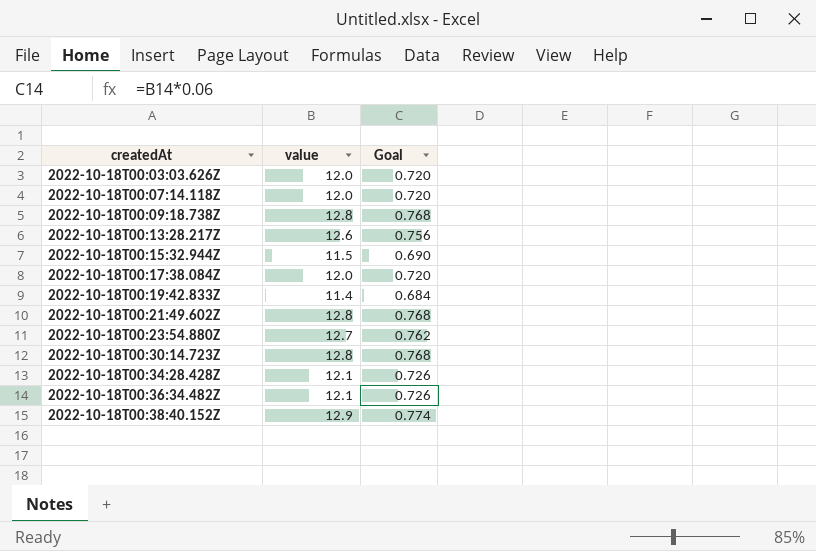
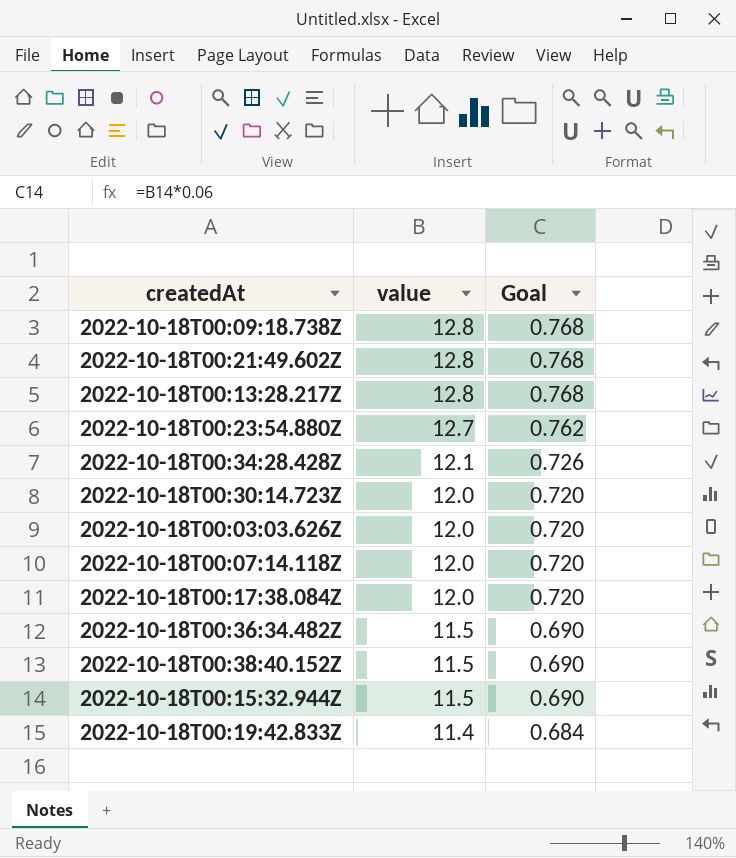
row order: createdAt ascending -> value descending
2022-10-18T00:13:28.217Z | value: 12.6 -> 12.8
2022-10-18T00:13:28.217Z | Goal: 0.756 -> 0.768
2022-10-18T00:30:14.723Z | value: 12.8 -> 12.0
2022-10-18T00:30:14.723Z | Goal: 0.768 -> 0.720
2022-10-18T00:36:34.482Z | value: 12.1 -> 11.5
2022-10-18T00:36:34.482Z | Goal: 0.726 -> 0.690
2022-10-18T00:38:40.152Z | value: 12.9 -> 11.5
2022-10-18T00:38:40.152Z | Goal: 0.774 -> 0.690

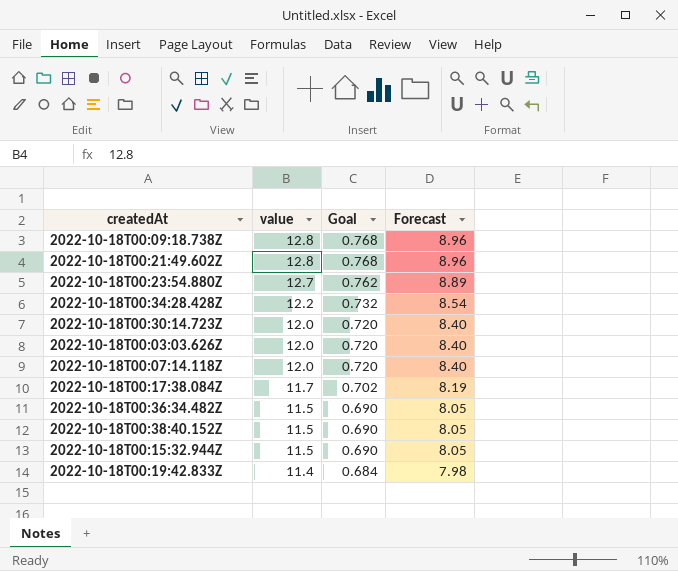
column Forecast | formula: none -> [value] * 0.7
row 2022-10-18T00:13:28.217Z: 12.8 | 0.768 -> none
2022-10-18T00:34:28.428Z | value: 12.1 -> 12.2
2022-10-18T00:34:28.428Z | Goal: 0.726 -> 0.732
2022-10-18T00:17:38.084Z | value: 12.0 -> 11.7
2022-10-18T00:17:38.084Z | Goal: 0.720 -> 0.702

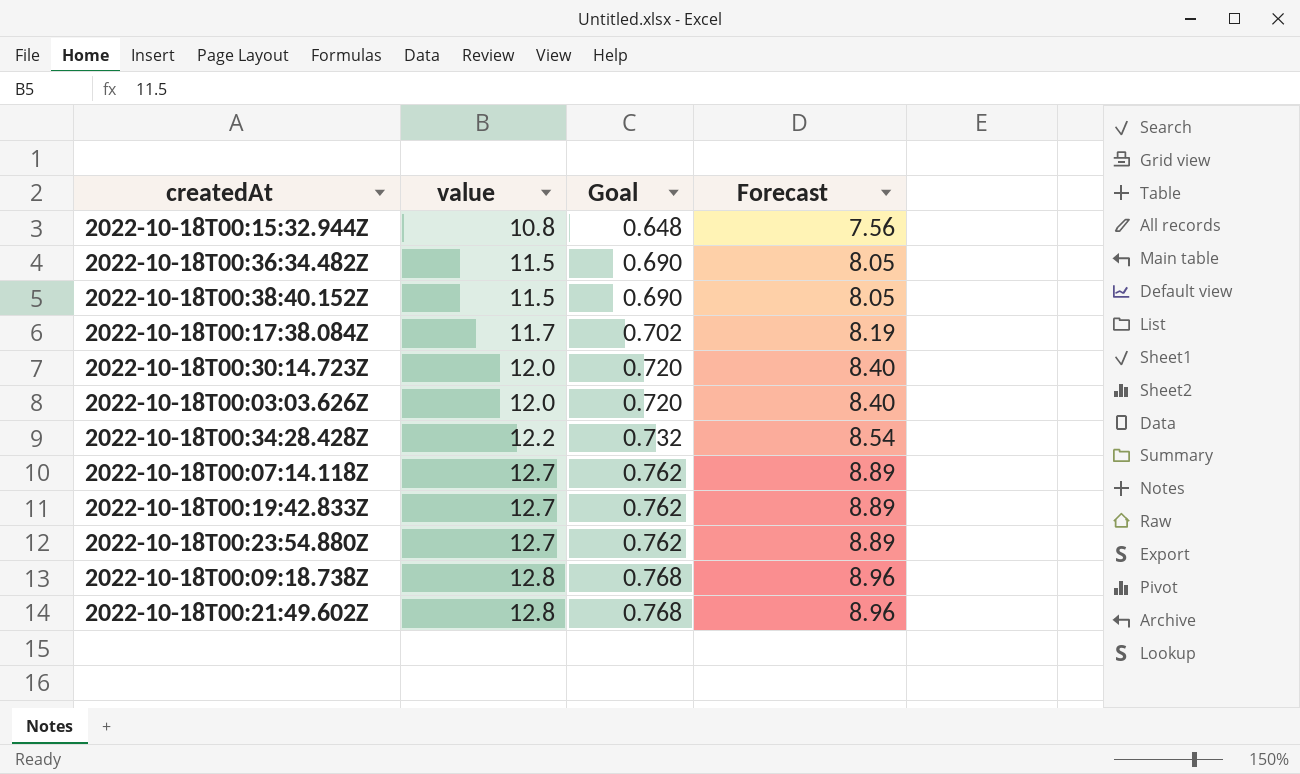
row order: value descending -> value ascending
2022-10-18T00:15:32.944Z | value: 11.5 -> 10.8
2022-10-18T00:15:32.944Z | Goal: 0.690 -> 0.648
2022-10-18T00:15:32.944Z | Forecast: 8.05 -> 7.56
2022-10-18T00:07:14.118Z | value: 12.0 -> 12.7
2022-10-18T00:07:14.118Z | Goal: 0.720 -> 0.762
2022-10-18T00:07:14.118Z | Forecast: 8.40 -> 8.89
2022-10-18T00:19:42.833Z | value: 11.4 -> 12.7
2022-10-18T00:19:42.833Z | Goal: 0.684 -> 0.762
2022-10-18T00:19:42.833Z | Forecast: 7.98 -> 8.89

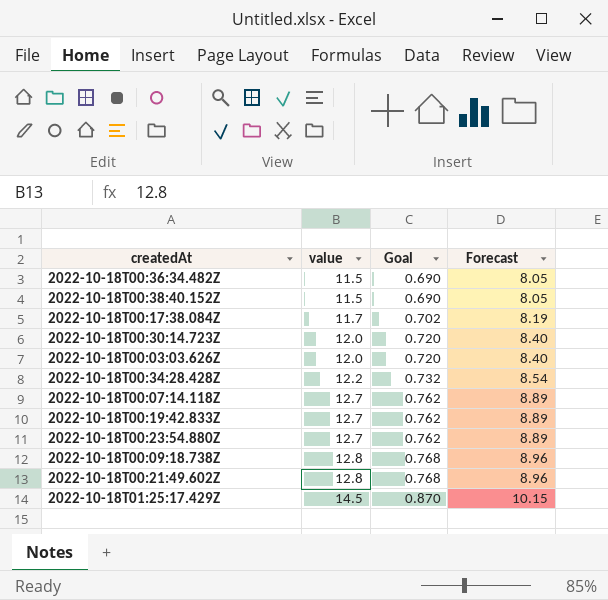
row 2022-10-18T00:15:32.944Z: 10.8 | 0.648 | 7.56 -> none
row 2022-10-18T01:25:17.429Z: none -> 14.5 | 0.870 | 10.15

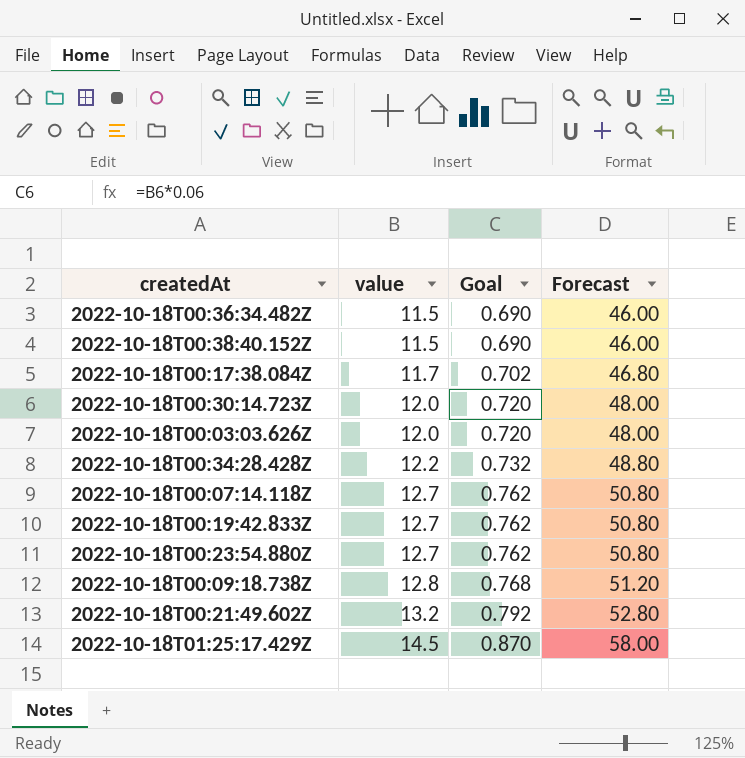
column Forecast | formula: [value] * 0.7 -> [value] * 4
2022-10-18T00:21:49.602Z | value: 12.8 -> 13.2
2022-10-18T00:21:49.602Z | Goal: 0.768 -> 0.792

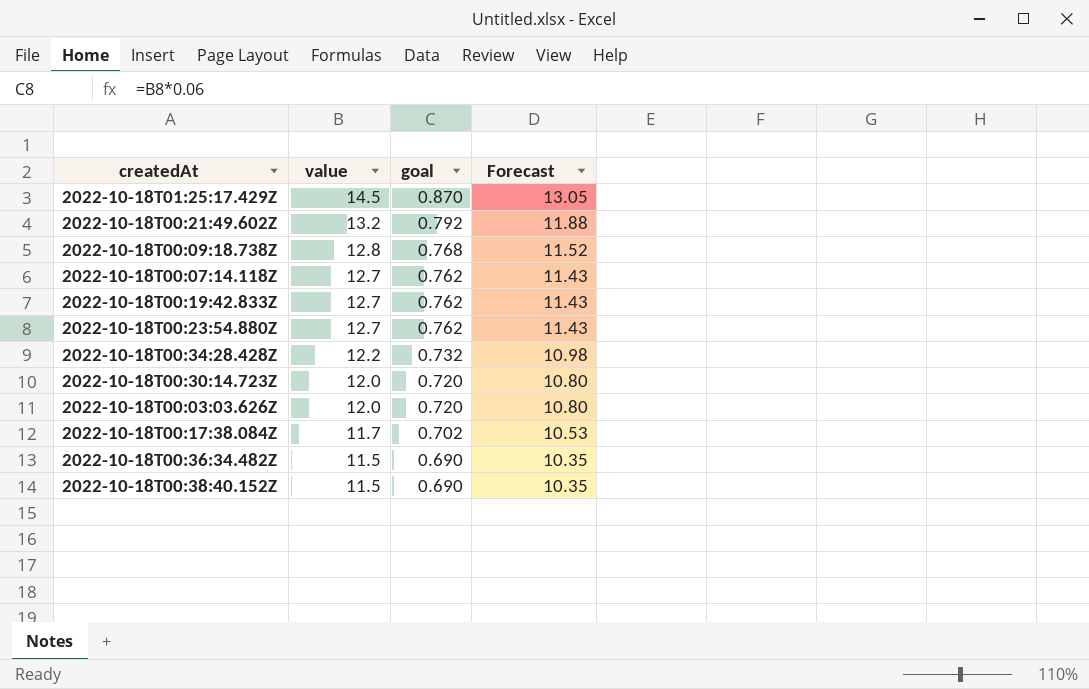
row order: value ascending -> value descending
column name: Goal -> goal
column Forecast | formula: [value] * 4 -> [value] * 0.9

